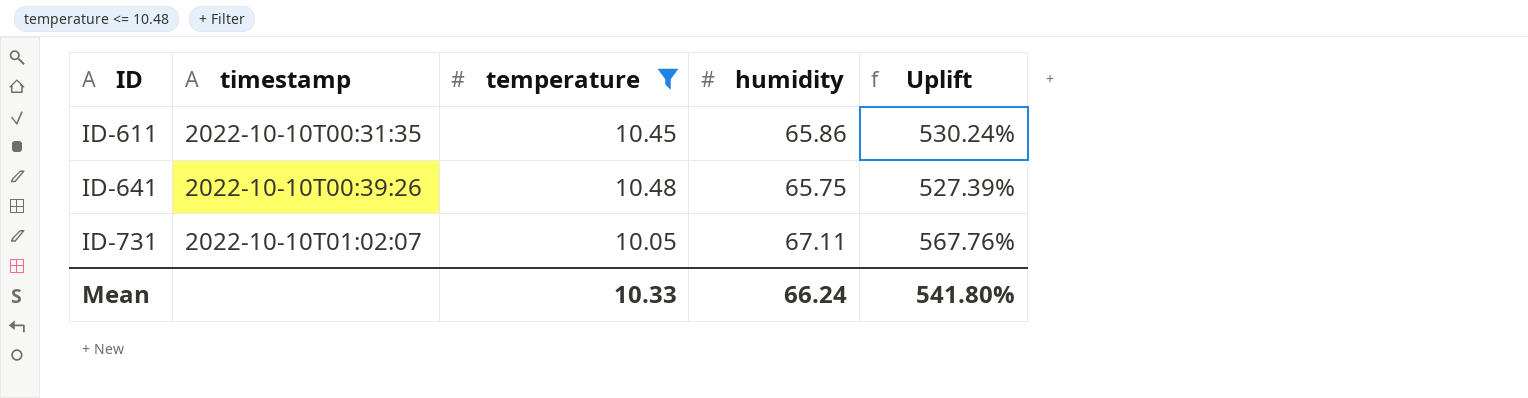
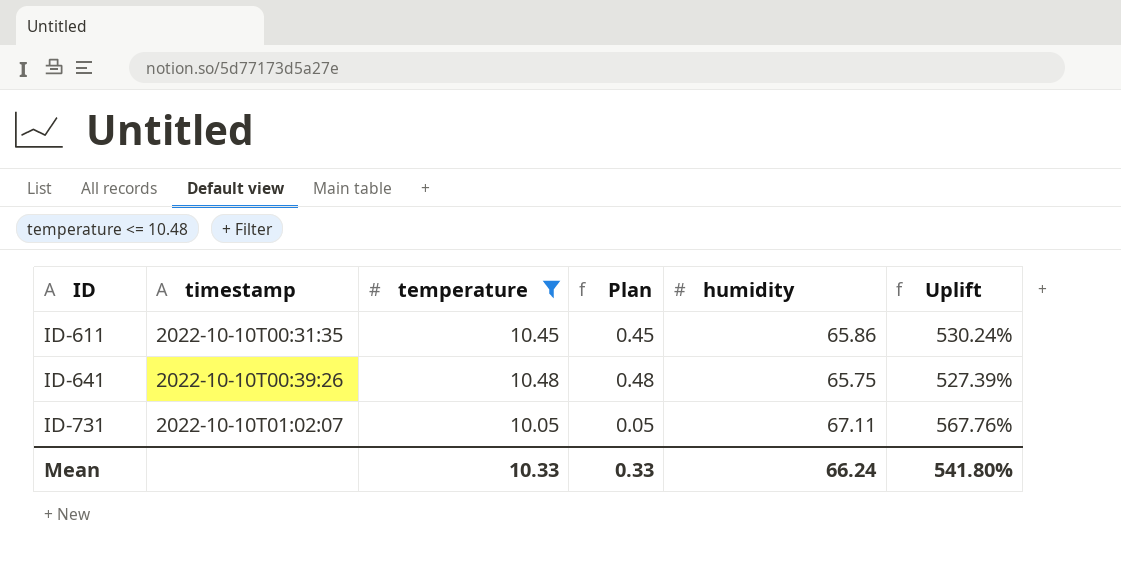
column Plan | formula: none -> [temperature] - 10

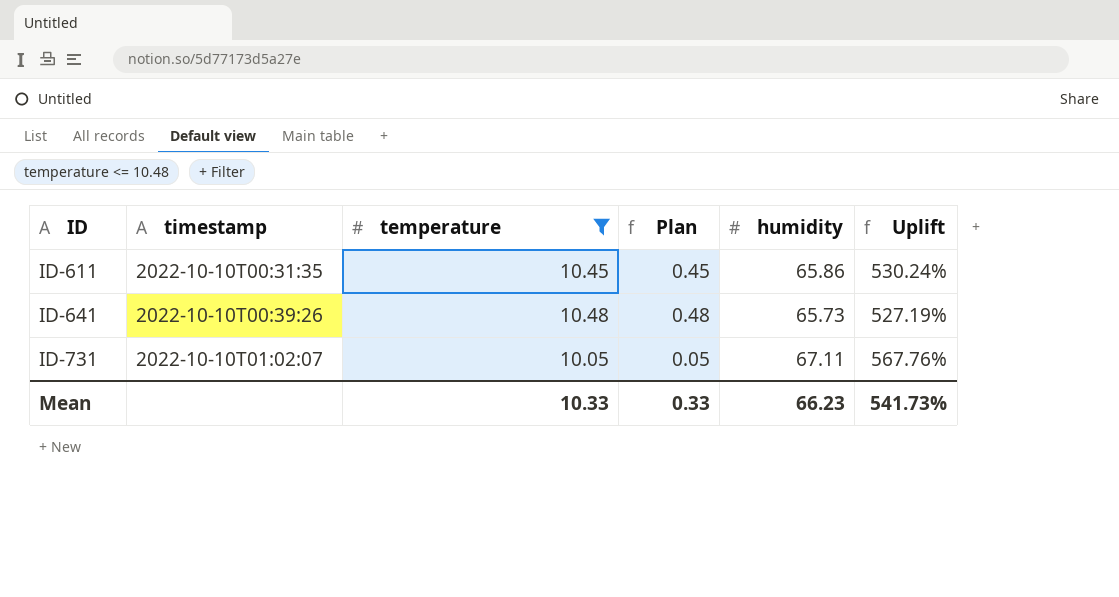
ID-641 | humidity: 65.75 -> 65.73
ID-641 | Uplift: 527.39% -> 527.19%
Mean | humidity: 66.24 -> 66.23
Mean | Uplift: 541.80% -> 541.73%

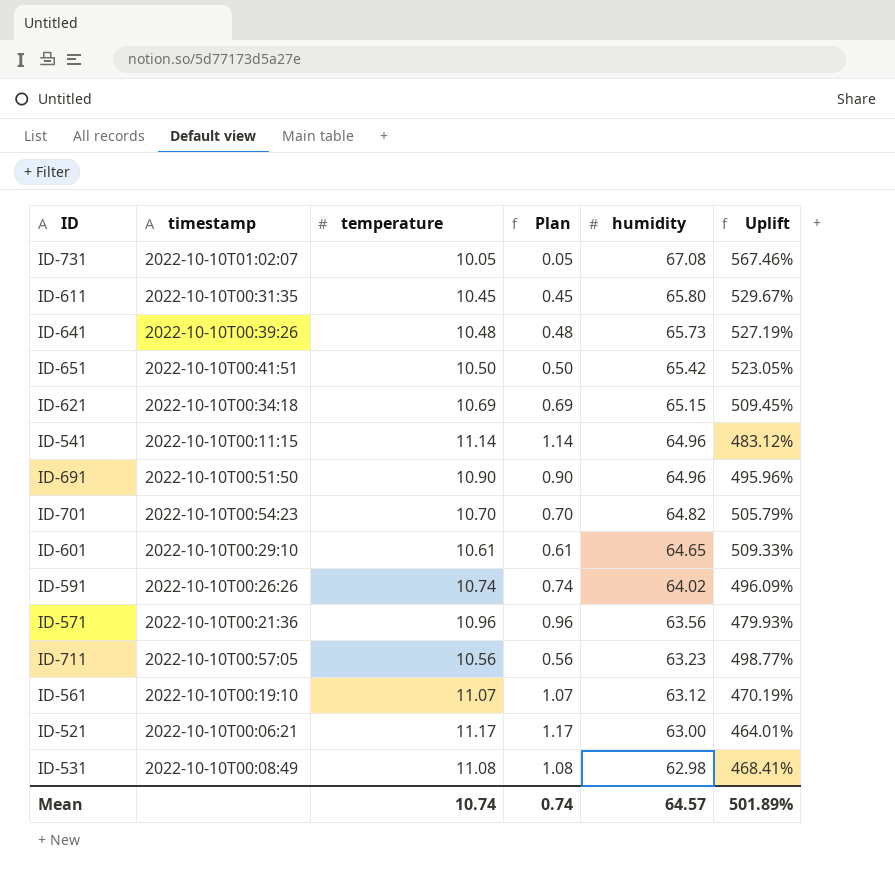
filter: temperature <= 10.48 -> none
row order: ID ascending -> humidity descending
ID-731 | humidity: 67.11 -> 67.08
ID-731 | Uplift: 567.76% -> 567.46%
ID-611 | humidity: 65.86 -> 65.80
ID-611 | Uplift: 530.24% -> 529.67%
Mean | temperature: 10.33 -> 10.74
Mean | Plan: 0.33 -> 0.74
Mean | humidity: 66.23 -> 64.57
Mean | Uplift: 541.73% -> 501.89%

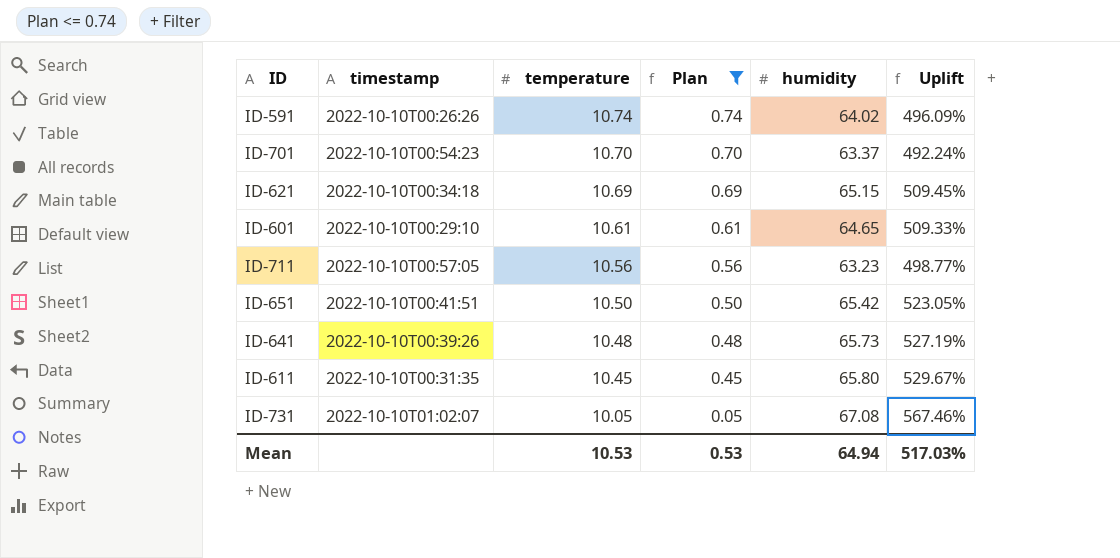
filter: none -> Plan <= 0.74
row order: humidity descending -> temperature descending
ID-701 | humidity: 64.82 -> 63.37
ID-701 | Uplift: 505.79% -> 492.24%
Mean | temperature: 10.74 -> 10.53
Mean | Plan: 0.74 -> 0.53
Mean | humidity: 64.57 -> 64.94
Mean | Uplift: 501.89% -> 517.03%

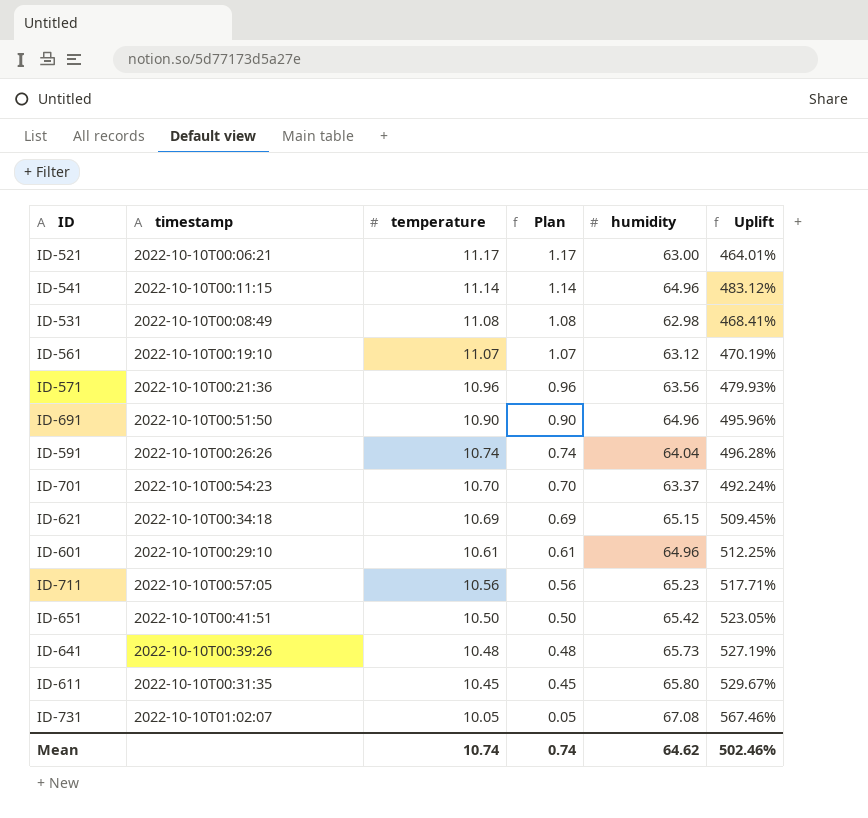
filter: Plan <= 0.74 -> none
ID-591 | humidity: 64.02 -> 64.04
ID-591 | Uplift: 496.09% -> 496.28%
ID-601 | humidity: 64.65 -> 64.96
ID-601 | Uplift: 509.33% -> 512.25%
ID-711 | humidity: 63.23 -> 65.23
ID-711 | Uplift: 498.77% -> 517.71%
Mean | temperature: 10.53 -> 10.74
Mean | Plan: 0.53 -> 0.74
Mean | humidity: 64.94 -> 64.62
Mean | Uplift: 517.03% -> 502.46%

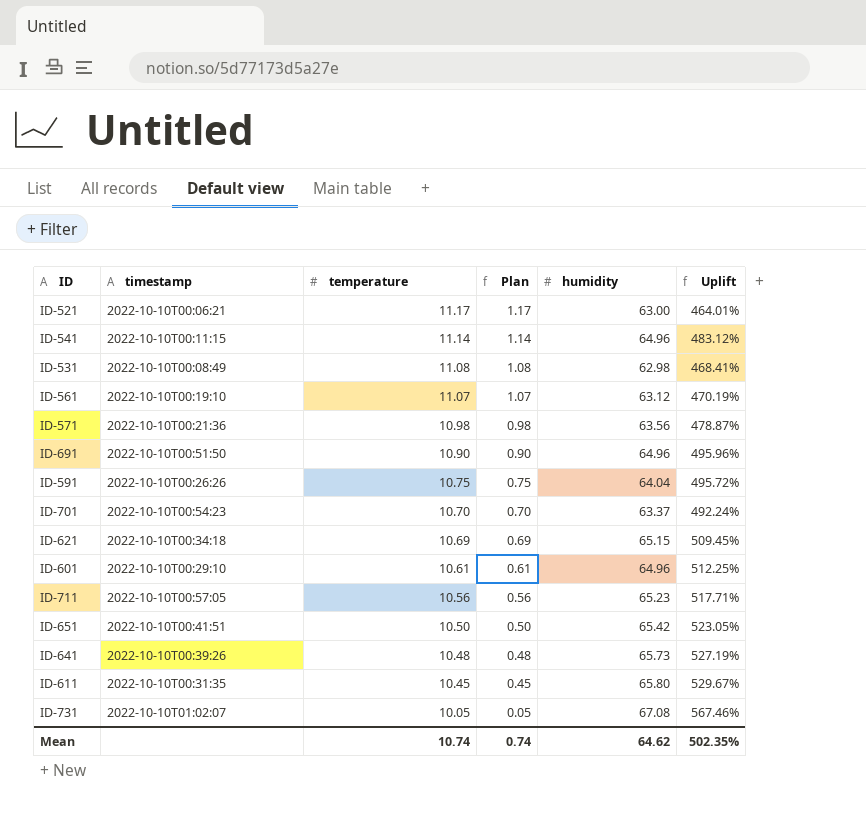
ID-571 | temperature: 10.96 -> 10.98
ID-571 | Plan: 0.96 -> 0.98
ID-571 | Uplift: 479.93% -> 478.87%
ID-591 | temperature: 10.74 -> 10.75
ID-591 | Plan: 0.74 -> 0.75
ID-591 | Uplift: 496.28% -> 495.72%
Mean | Uplift: 502.46% -> 502.35%

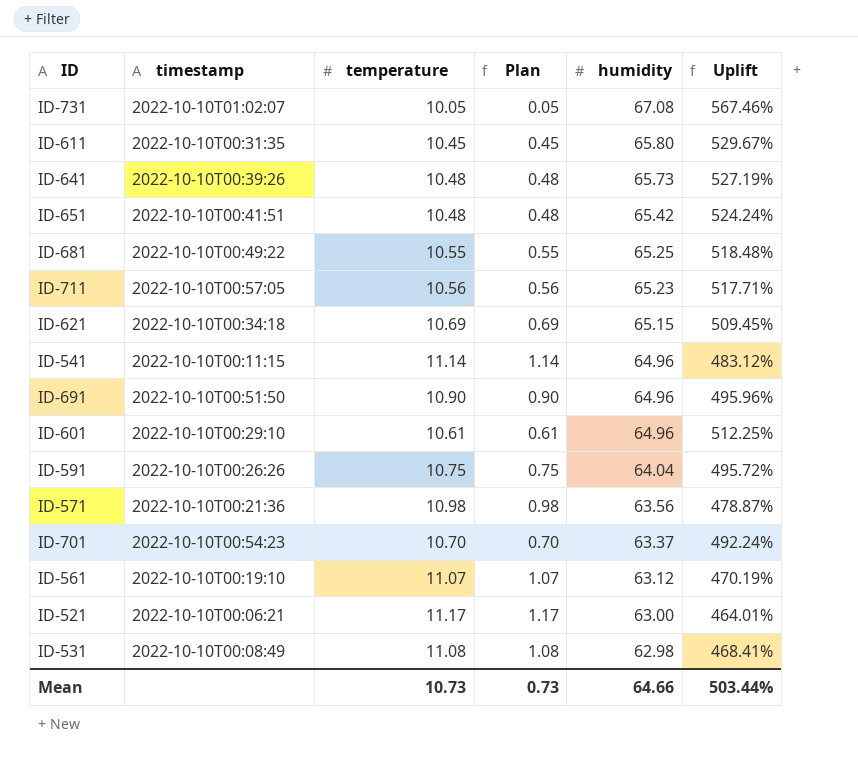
row order: temperature descending -> humidity descending
ID-651 | temperature: 10.50 -> 10.48
ID-651 | Plan: 0.50 -> 0.48
ID-651 | Uplift: 523.05% -> 524.24%
row ID-681: none -> 2022-10-10T00:49:22 | 10.55 | 0.55 | 65.25 | 518.48%
Mean | temperature: 10.74 -> 10.73
Mean | Plan: 0.74 -> 0.73
Mean | humidity: 64.62 -> 64.66
Mean | Uplift: 502.35% -> 503.44%

